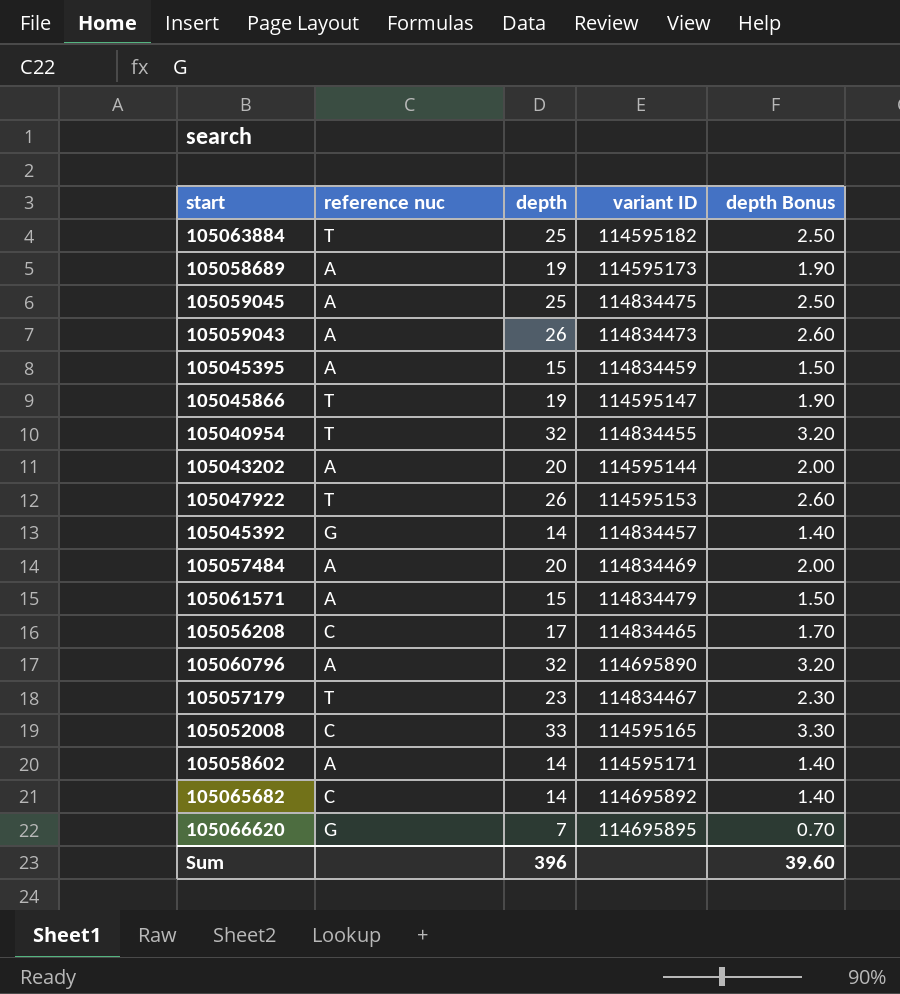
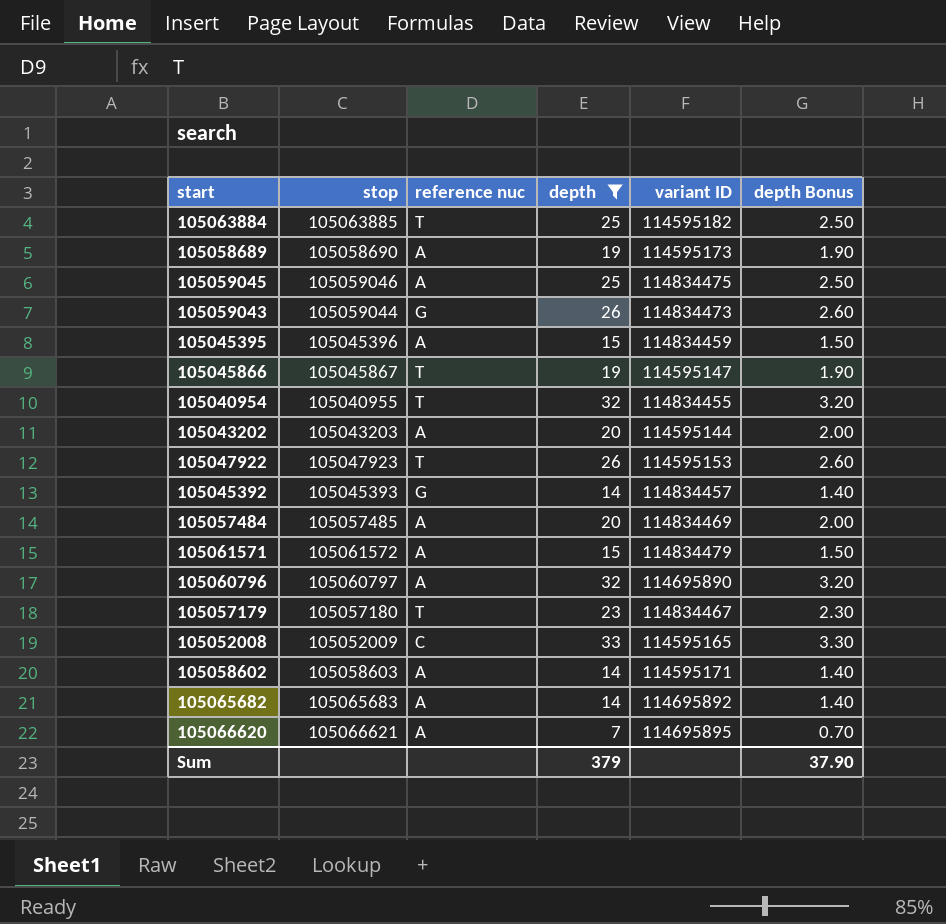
filter: none -> depth != 17
column stop | position: none -> 2
105059043 | reference nuc: A -> G
105065682 | reference nuc: C -> A
105066620 | reference nuc: G -> A
Sum | depth: 396 -> 379
Sum | depth Bonus: 39.60 -> 37.90

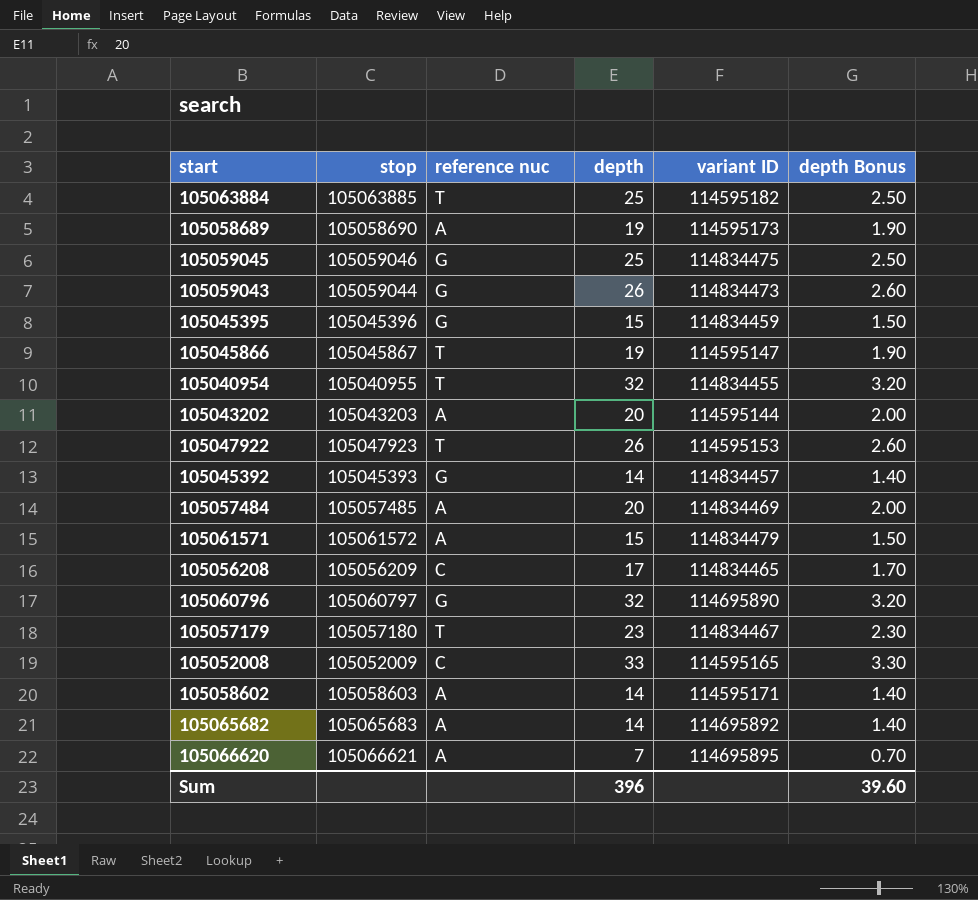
filter: depth != 17 -> none
105059045 | reference nuc: A -> G
105045395 | reference nuc: A -> G
105060796 | reference nuc: A -> G
Sum | depth: 379 -> 396
Sum | depth Bonus: 37.90 -> 39.60

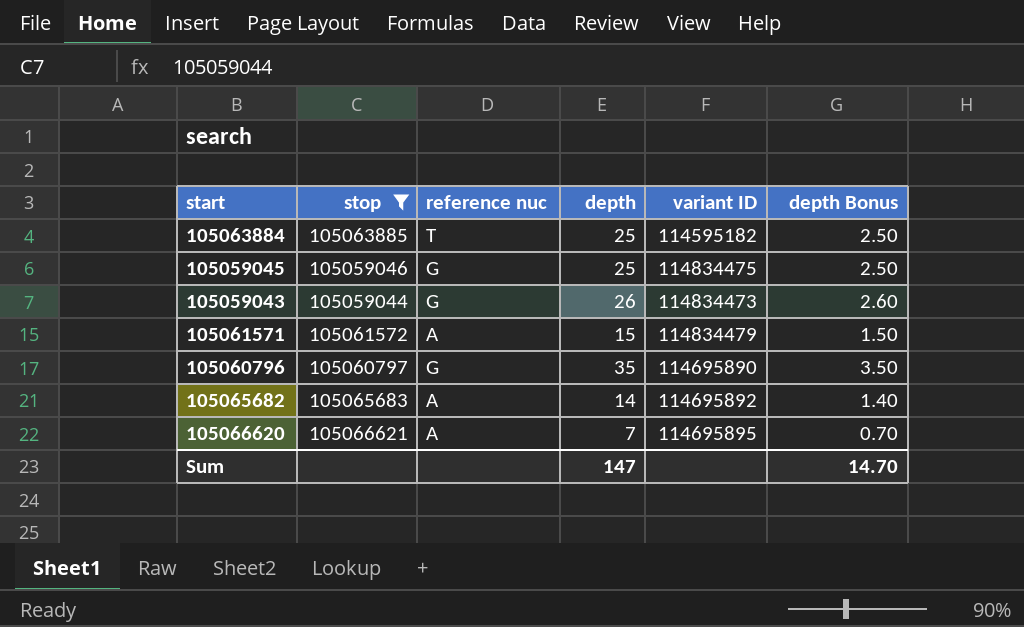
filter: none -> stop >= 105059044
105060796 | depth: 32 -> 35
105060796 | depth Bonus: 3.20 -> 3.50
Sum | depth: 396 -> 147
Sum | depth Bonus: 39.60 -> 14.70

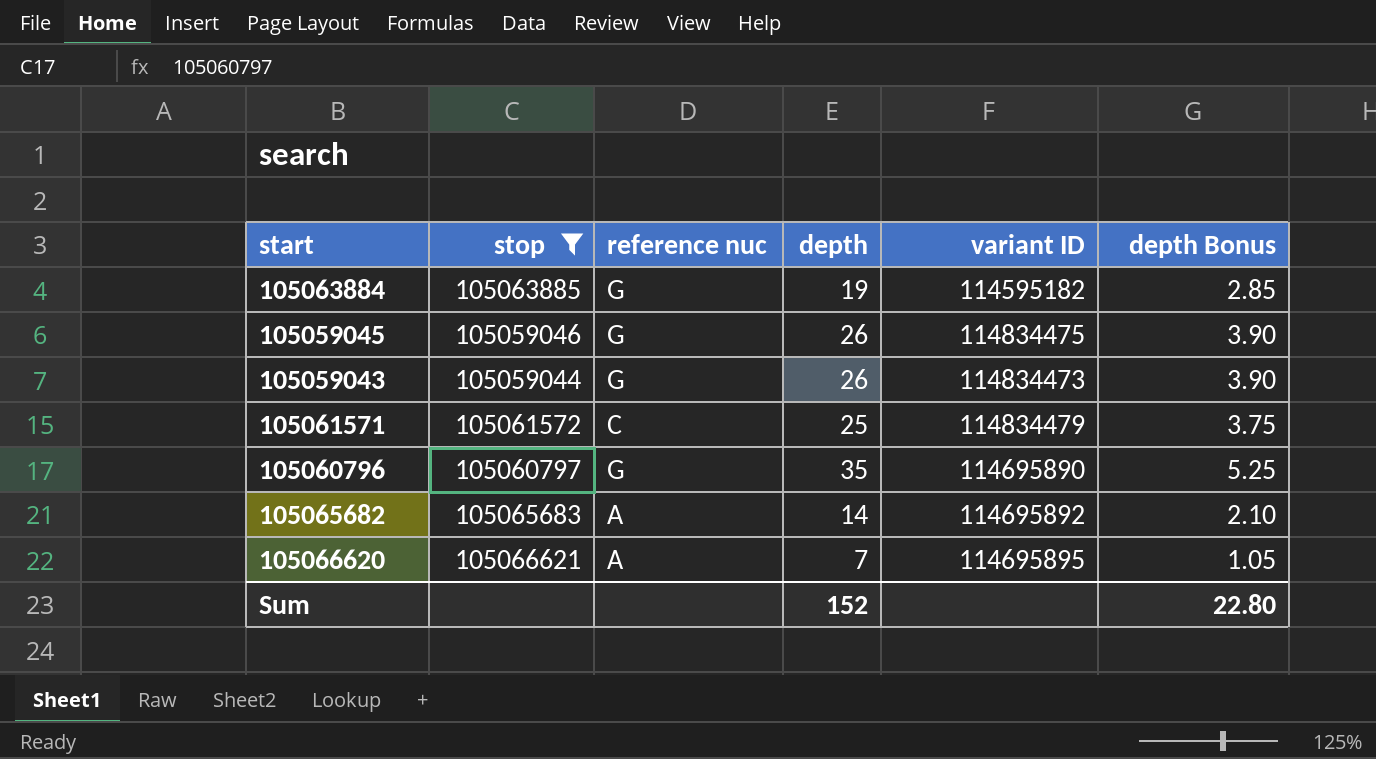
column depth Bonus | formula: [depth] * 0.1 -> [depth] * 0.15
105063884 | reference nuc: T -> G
105063884 | depth: 25 -> 19
105059045 | depth: 25 -> 26
105061571 | reference nuc: A -> C
105061571 | depth: 15 -> 25
Sum | depth: 147 -> 152
Sum | depth Bonus: 14.70 -> 22.80

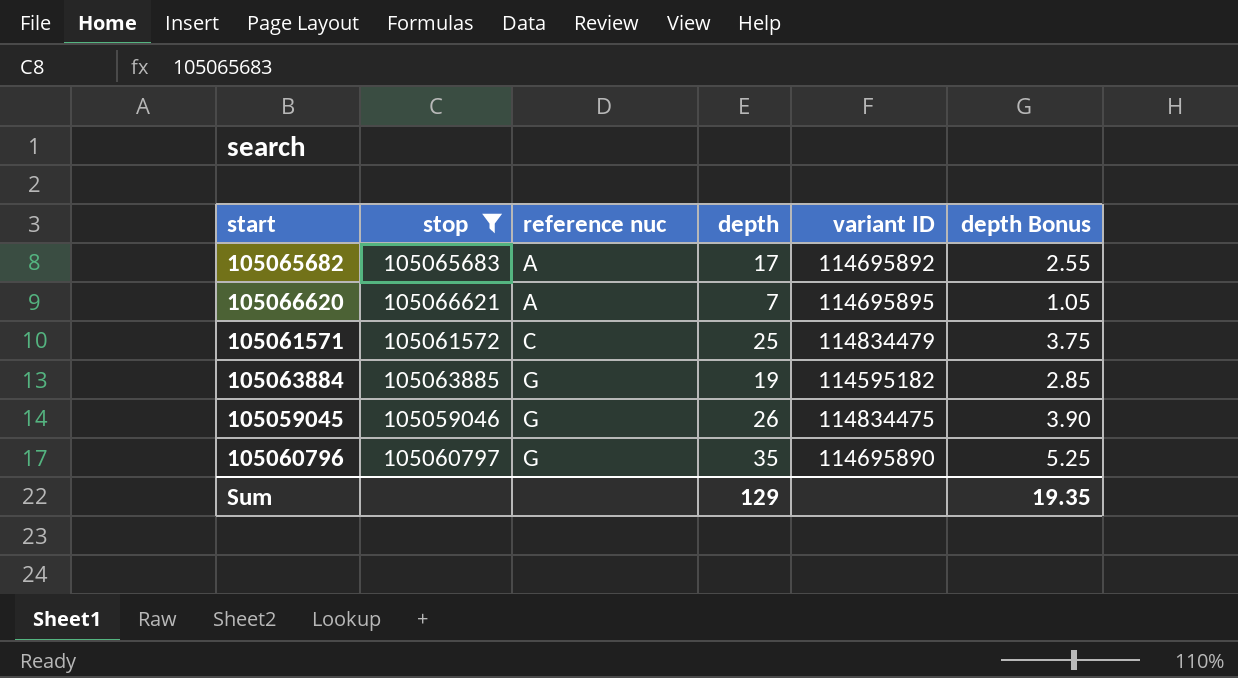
row order: none -> reference nuc ascending
row 105059043: 105059044 | G | 26 | 114834473 | 3.90 -> none
105065682 | depth: 14 -> 17
105065682 | depth Bonus: 2.10 -> 2.55
Sum | depth: 152 -> 129
Sum | depth Bonus: 22.80 -> 19.35

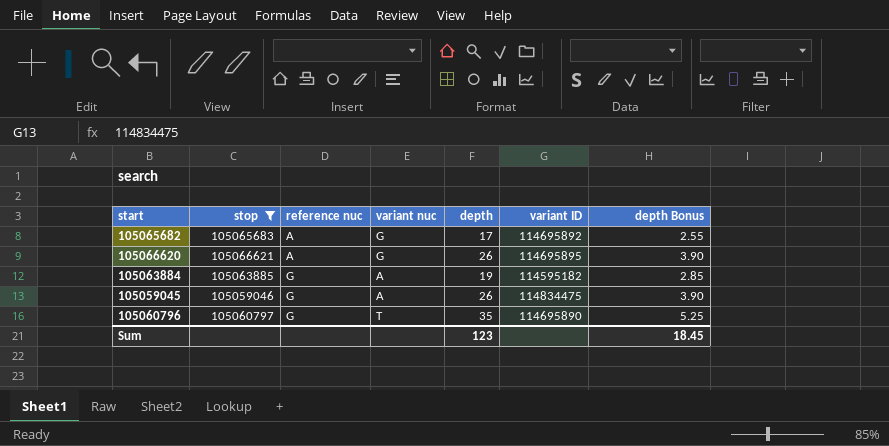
column variant nuc | position: none -> 4
row 105061571: 105061572 | C | 25 | 114834479 | 3.75 -> none
105066620 | depth: 7 -> 26
105066620 | depth Bonus: 1.05 -> 3.90
Sum | depth: 129 -> 123
Sum | depth Bonus: 19.35 -> 18.45

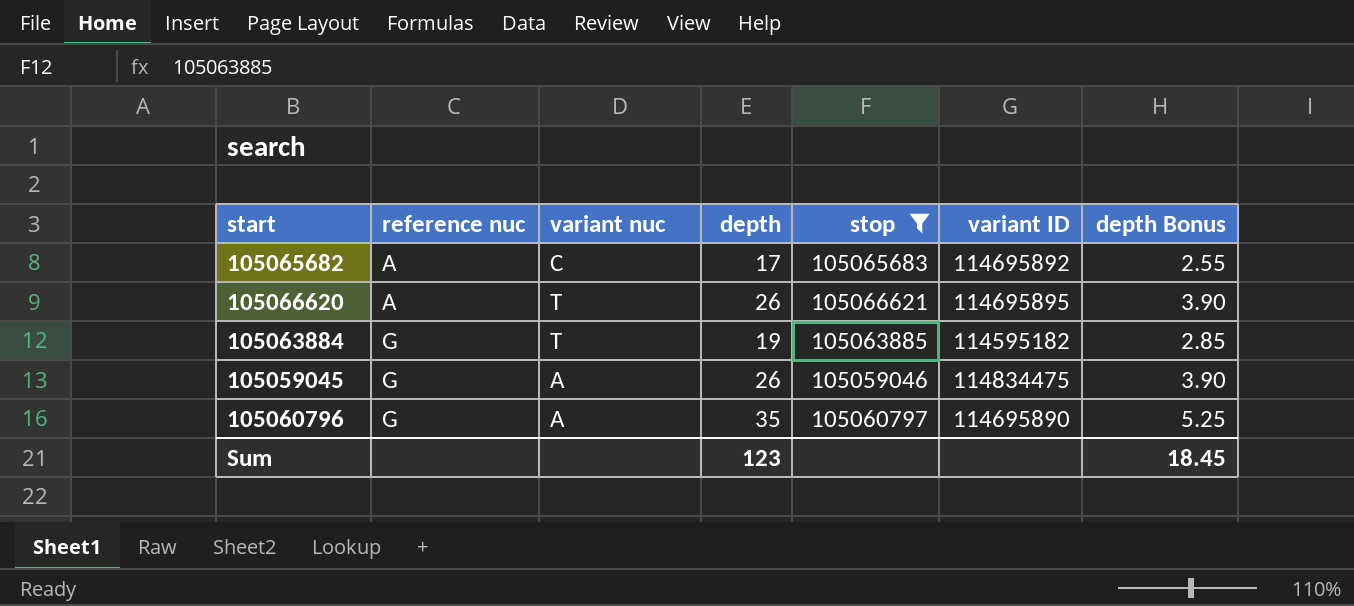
column stop | position: 2 -> 5
105065682 | variant nuc: G -> C
105066620 | variant nuc: G -> T
105063884 | variant nuc: A -> T
105060796 | variant nuc: T -> A

